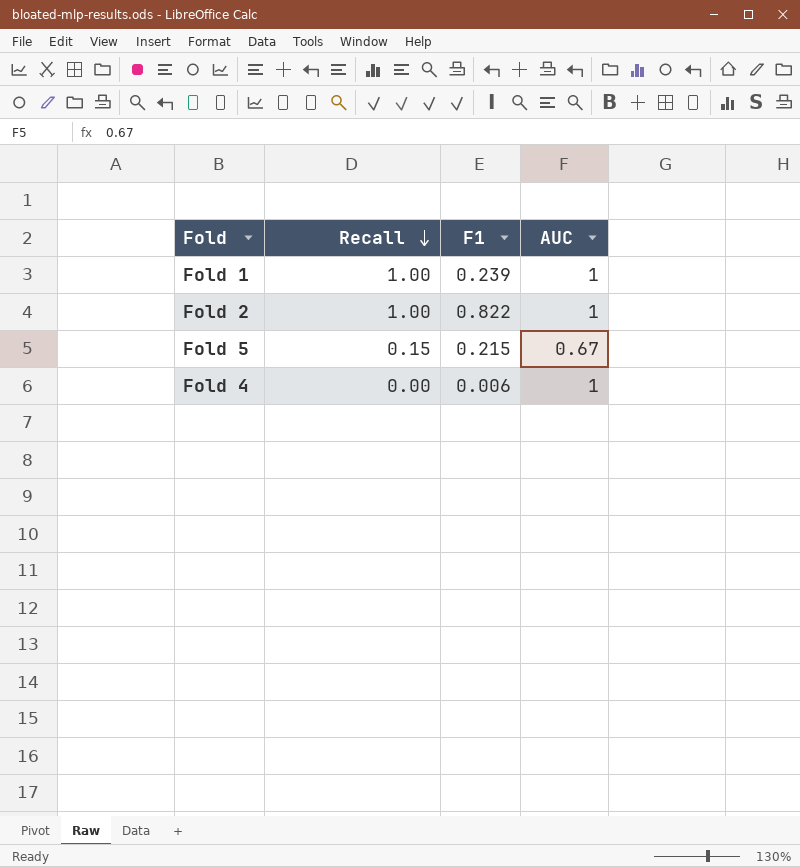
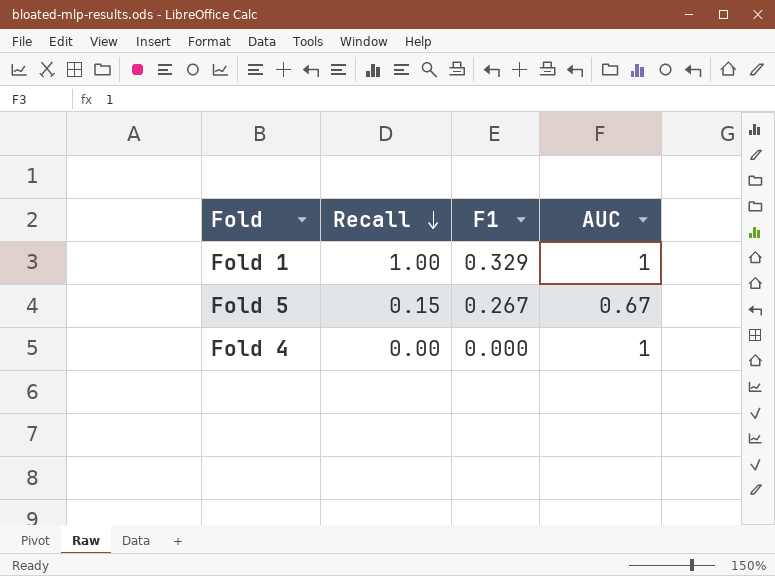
row Fold 2: 1.00 | 0.822 | 1 -> none
Fold 1 | F1: 0.239 -> 0.329
Fold 5 | F1: 0.215 -> 0.267
Fold 4 | F1: 0.006 -> 0.000

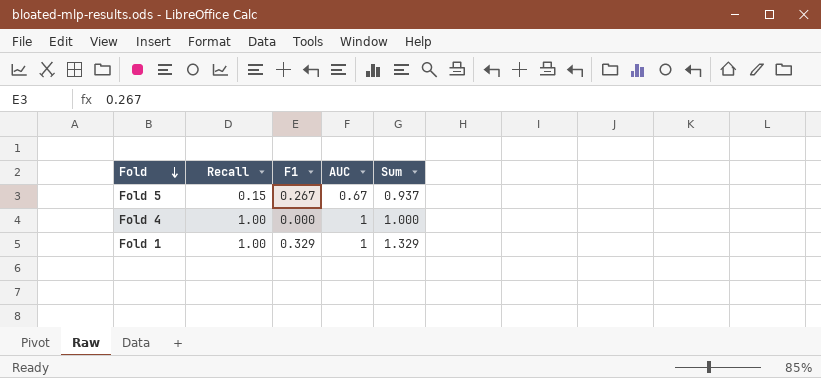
row order: Recall descending -> Fold descending
column Sum | formula: none -> [F1] + [AUC]
Fold 4 | Recall: 0.00 -> 1.00

